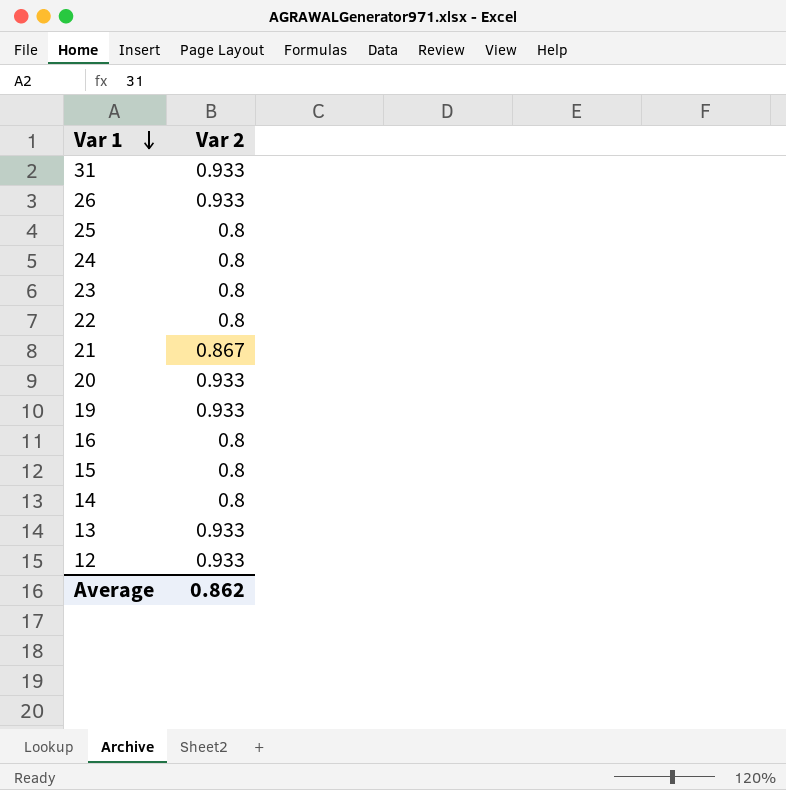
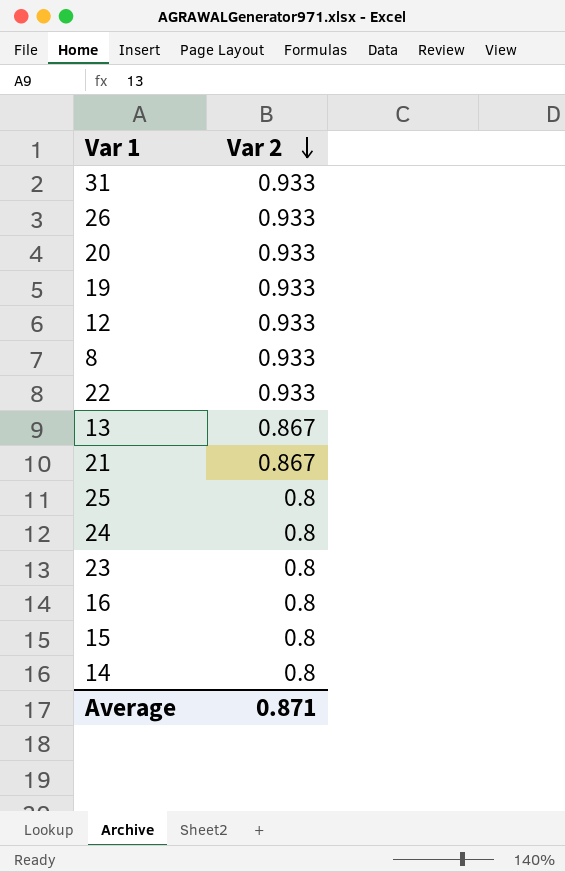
row order: Var 1 descending -> Var 2 descending
row 8: none -> 0.933
22 | Var 2: 0.8 -> 0.933
13 | Var 2: 0.933 -> 0.867
Average | Var 2: 0.862 -> 0.871

